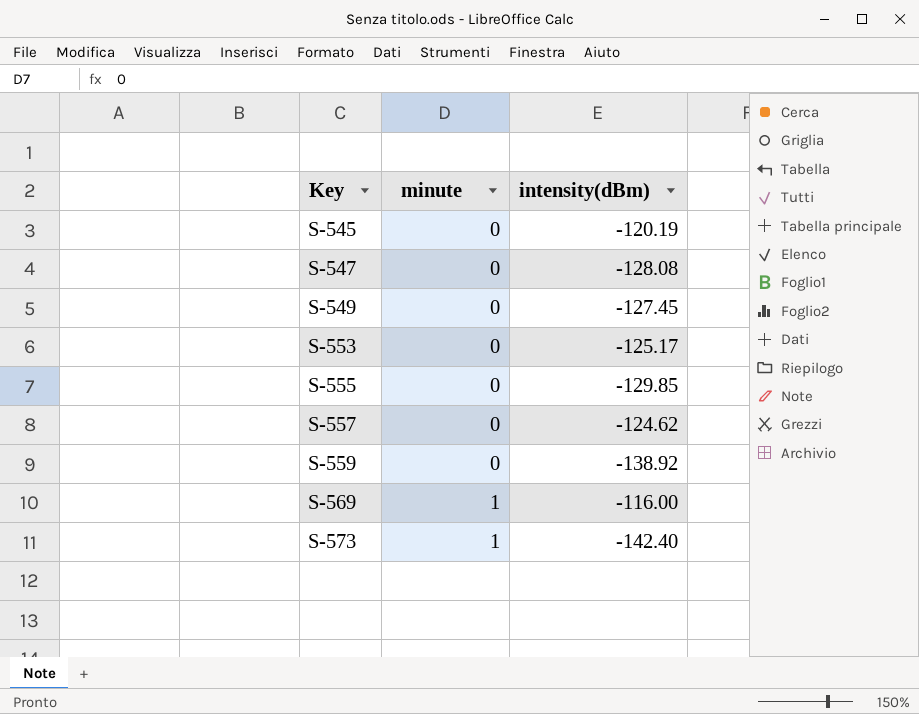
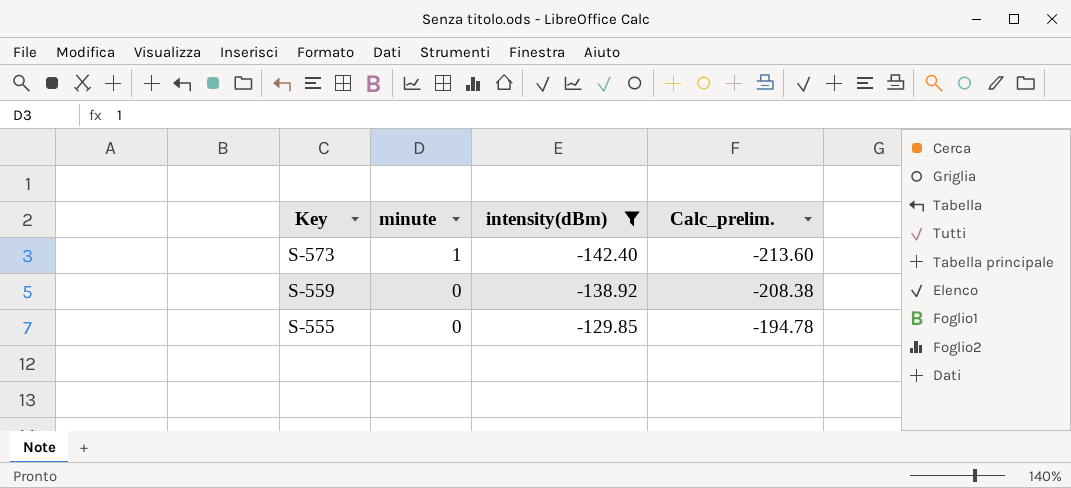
filter: none -> intensity(dBm) <= -129.85
row order: Key ascending -> Key descending
column Calc_prelim. | formula: none -> [intensity(dBm)] * 1.5

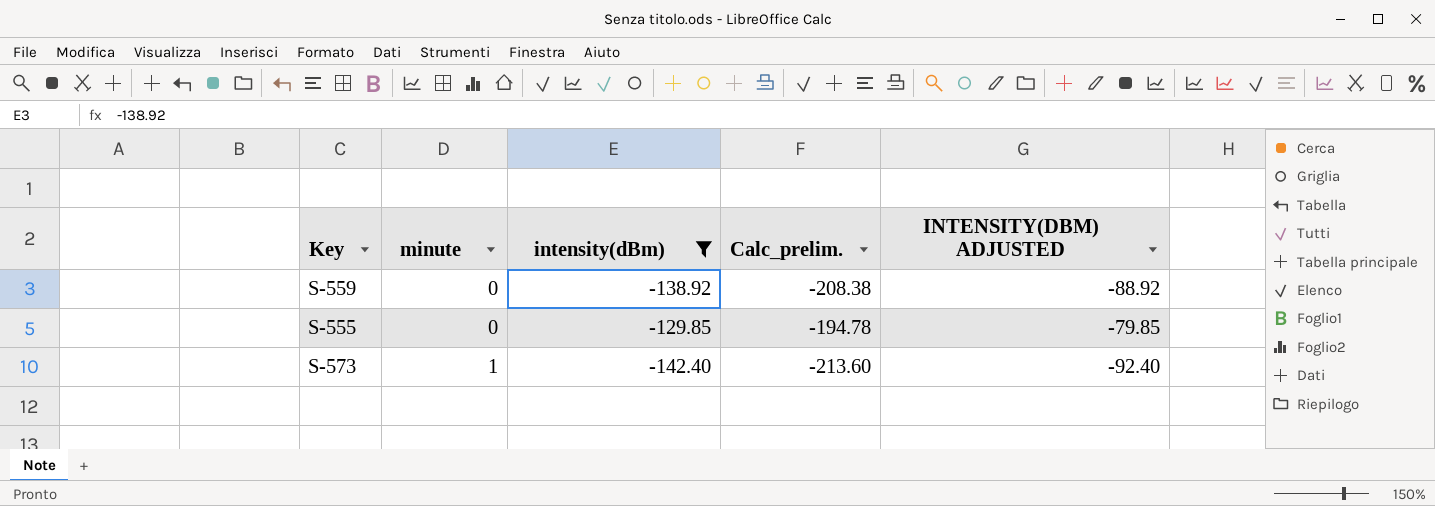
row order: Key descending -> minute ascending
column INTENSITY(DBM) ADJUSTED | formula: none -> [intensity(dBm)] + 50

